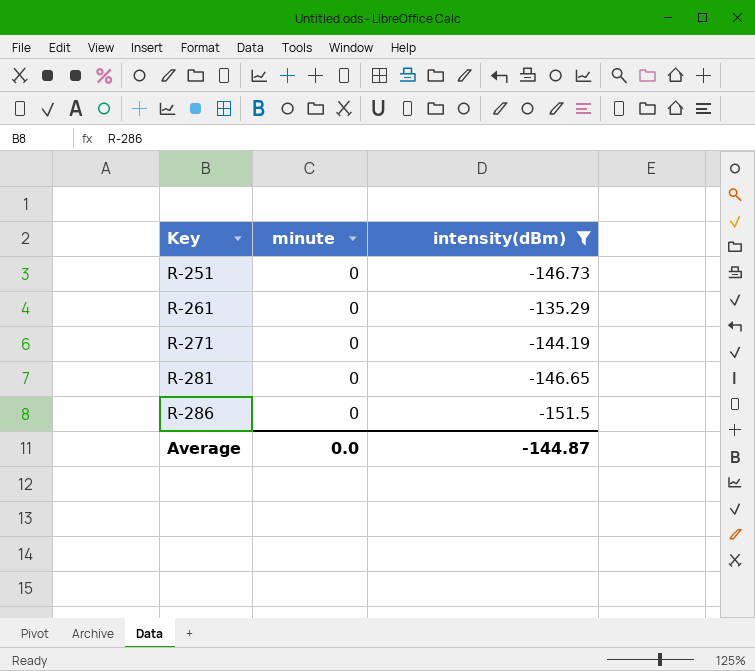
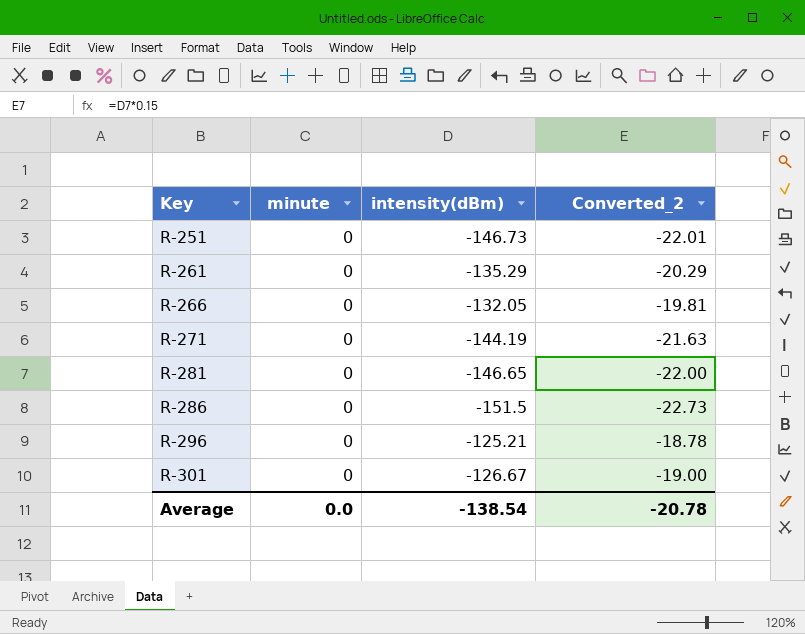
filter: intensity(dBm) <= -135.29 -> none
column Converted_2 | formula: none -> [intensity(dBm)] * 0.15
Average | intensity(dBm): -144.87 -> -138.54

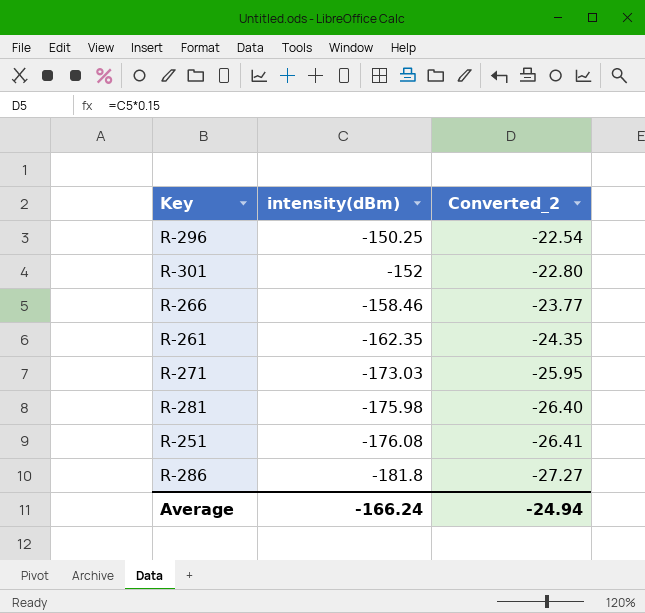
row order: Key ascending -> intensity(dBm) descending
column minute | position: 2 -> none
R-296 | intensity(dBm): -125.21 -> -150.25
R-296 | Converted_2: -18.78 -> -22.54
R-301 | intensity(dBm): -126.67 -> -152
R-301 | Converted_2: -19.00 -> -22.80
R-266 | intensity(dBm): -132.05 -> -158.46
R-266 | Converted_2: -19.81 -> -23.77
R-261 | intensity(dBm): -135.29 -> -162.35
R-261 | Converted_2: -20.29 -> -24.35
R-271 | intensity(dBm): -144.19 -> -173.03
R-271 | Converted_2: -21.63 -> -25.95
R-281 | intensity(dBm): -146.65 -> -175.98
R-281 | Converted_2: -22.00 -> -26.40
R-251 | intensity(dBm): -146.73 -> -176.08
R-251 | Converted_2: -22.01 -> -26.41
R-286 | intensity(dBm): -151.5 -> -181.8
R-286 | Converted_2: -22.73 -> -27.27
Average | intensity(dBm): -138.54 -> -166.24
Average | Converted_2: -20.78 -> -24.94

